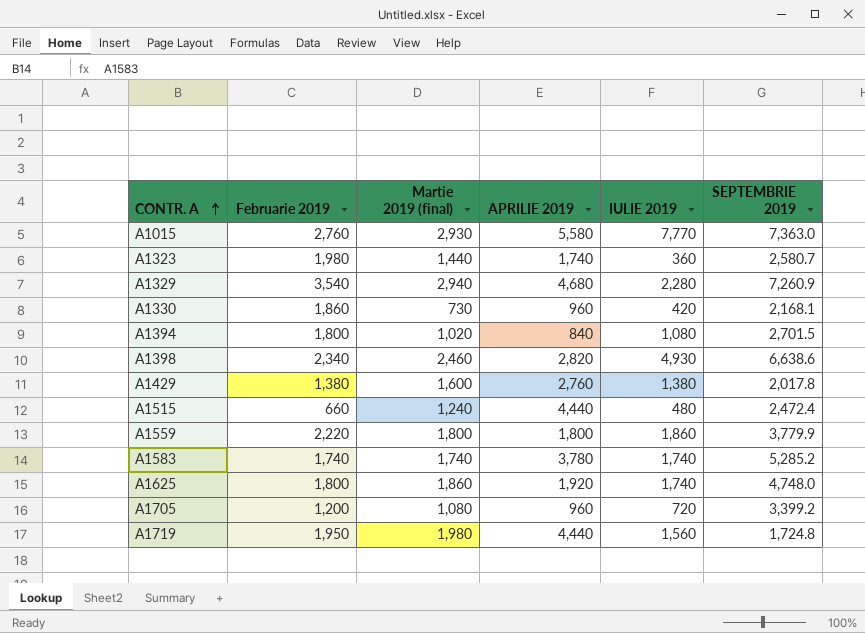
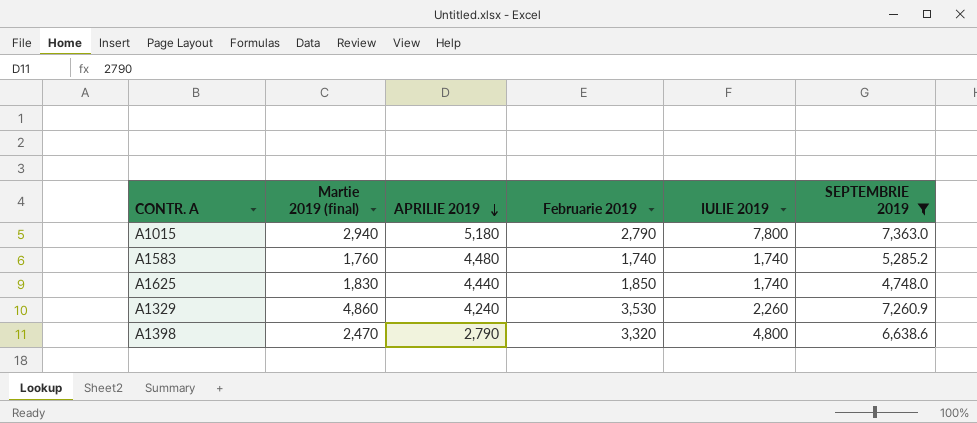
filter: none -> SEPTEMBRIE 2019 >= 4,748.0
row order: CONTR. A ascending -> APRILIE 2019 descending
column Februarie 2019 | position: 2 -> 4
A1015 | Martie 2019 (final): 2,930 -> 2,940
A1015 | APRILIE 2019: 5,580 -> 5,180
A1015 | Februarie 2019: 2,760 -> 2,790
A1015 | IULIE 2019: 7,770 -> 7,800
A1583 | Martie 2019 (final): 1,740 -> 1,760
A1583 | APRILIE 2019: 3,780 -> 4,480
A1625 | Martie 2019 (final): 1,860 -> 1,830
A1625 | APRILIE 2019: 1,920 -> 4,440
A1625 | Februarie 2019: 1,800 -> 1,850
A1329 | Martie 2019 (final): 2,940 -> 4,860
A1329 | APRILIE 2019: 4,680 -> 4,240
A1329 | Februarie 2019: 3,540 -> 3,530
A1329 | IULIE 2019: 2,280 -> 2,260
A1398 | Martie 2019 (final): 2,460 -> 2,470
A1398 | APRILIE 2019: 2,820 -> 2,790
A1398 | Februarie 2019: 2,340 -> 3,320
A1398 | IULIE 2019: 4,930 -> 4,800

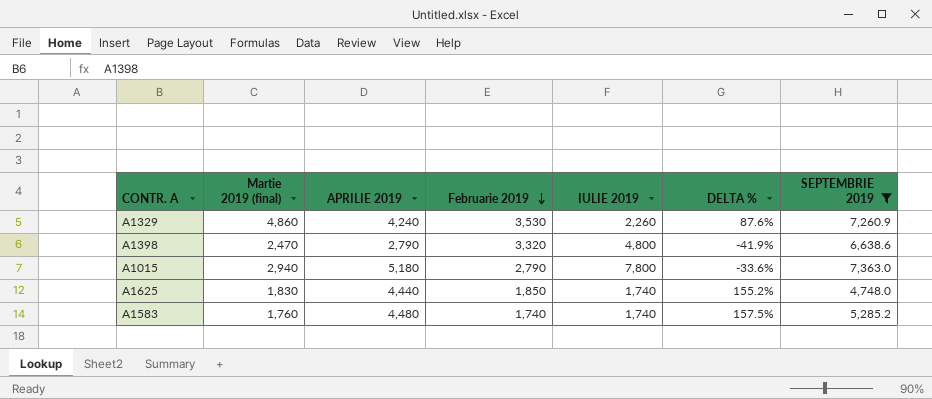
row order: APRILIE 2019 descending -> Februarie 2019 descending
column DELTA % | formula: none -> ([APRILIE 2019] - [IULIE 2019]) / [IULIE 2019]

